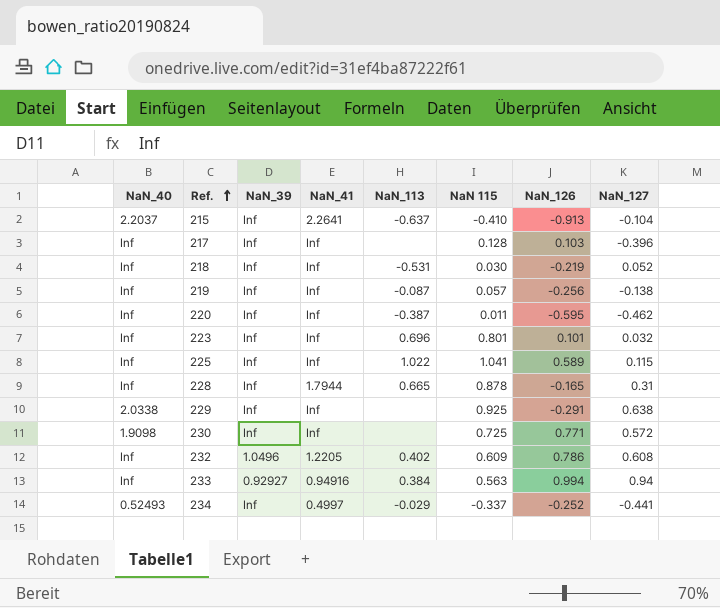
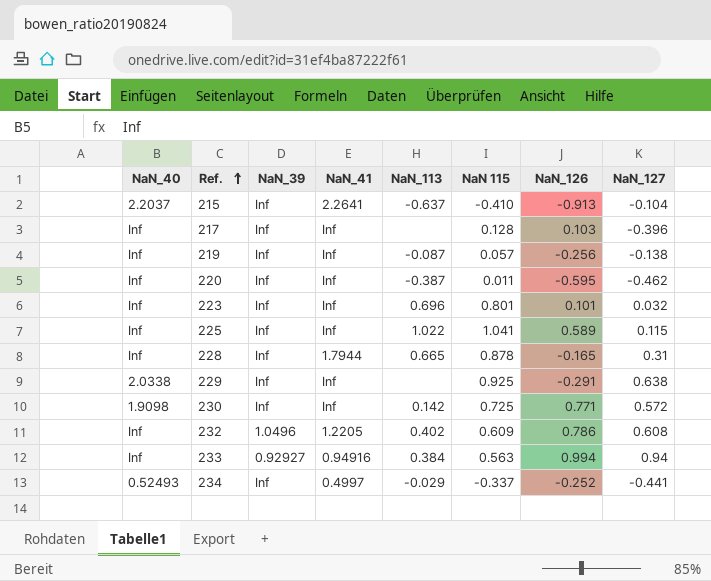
row 218: Inf | Inf | Inf | -0.531 | 0.030 | -0.219 | 0.052 -> none
230 | NaN_113: none -> 0.142

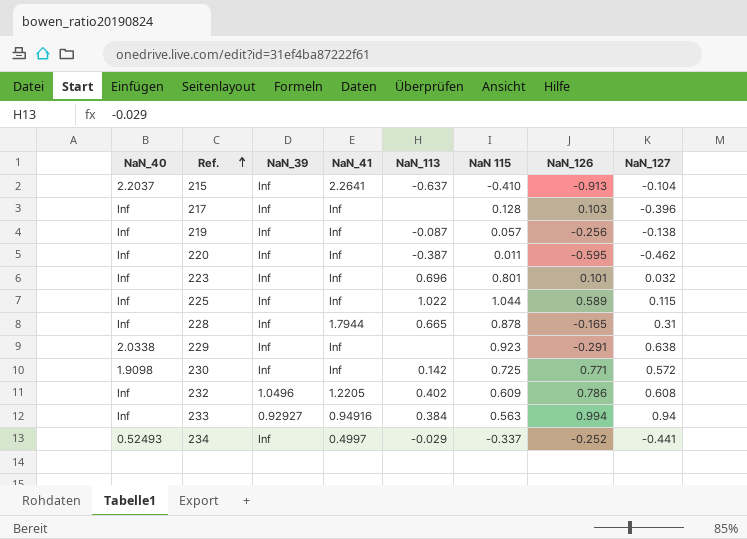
225 | NaN 115: 1.041 -> 1.044
229 | NaN 115: 0.925 -> 0.923

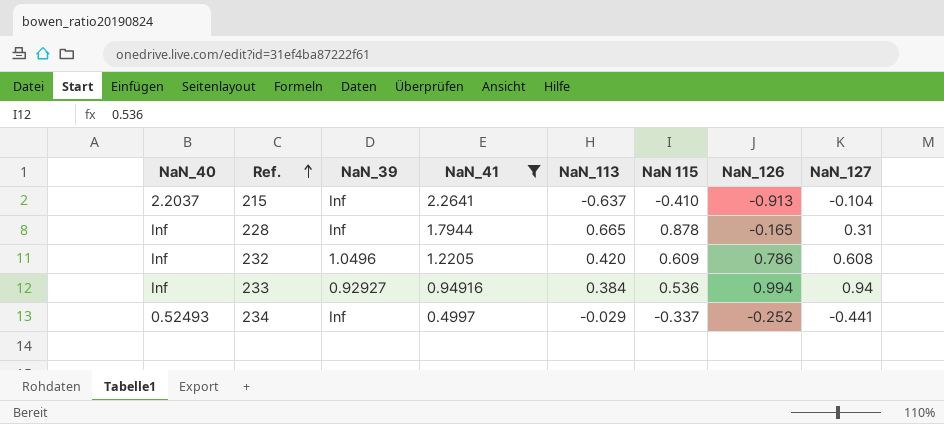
filter: none -> NaN_41 != Inf
232 | NaN_113: 0.402 -> 0.420
233 | NaN 115: 0.563 -> 0.536

